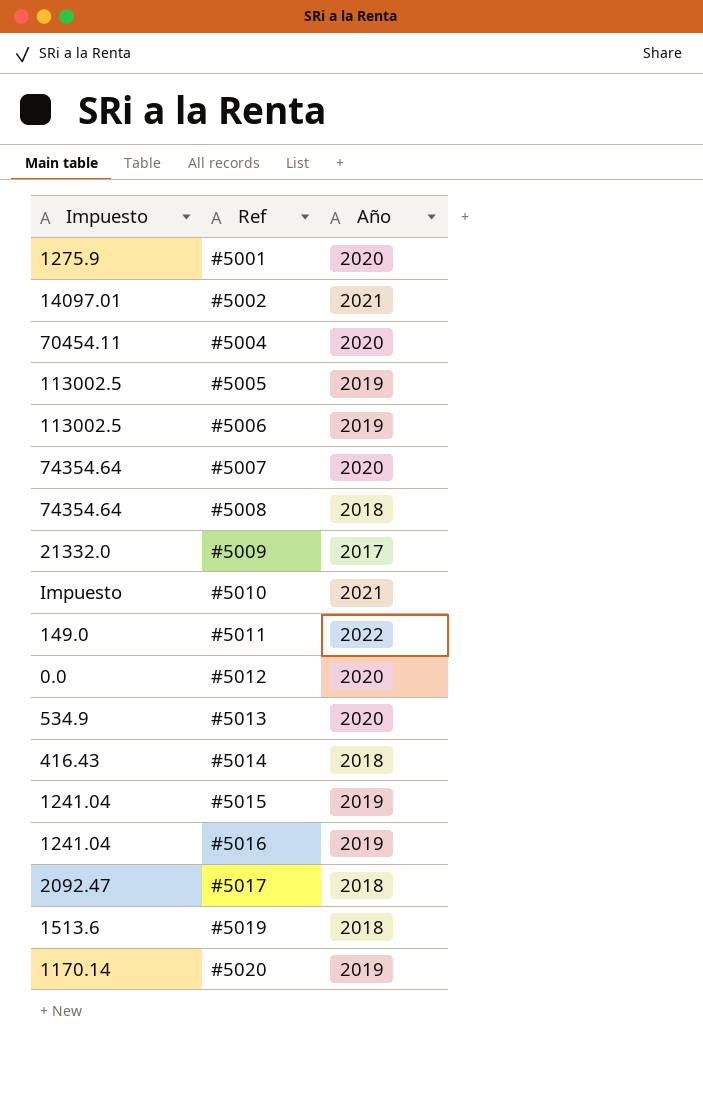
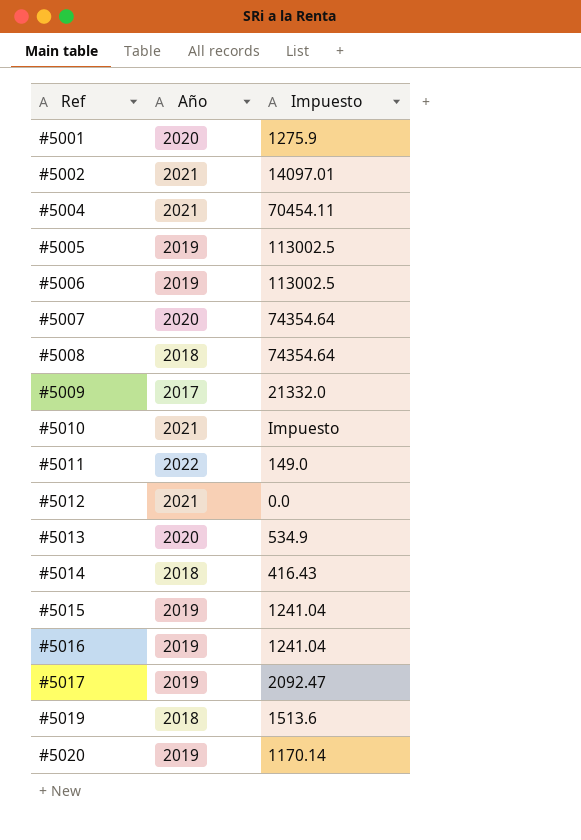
column Impuesto | position: 1 -> 3
#5004 | Año: 2020 -> 2021
#5012 | Año: 2020 -> 2021
#5017 | Año: 2018 -> 2019

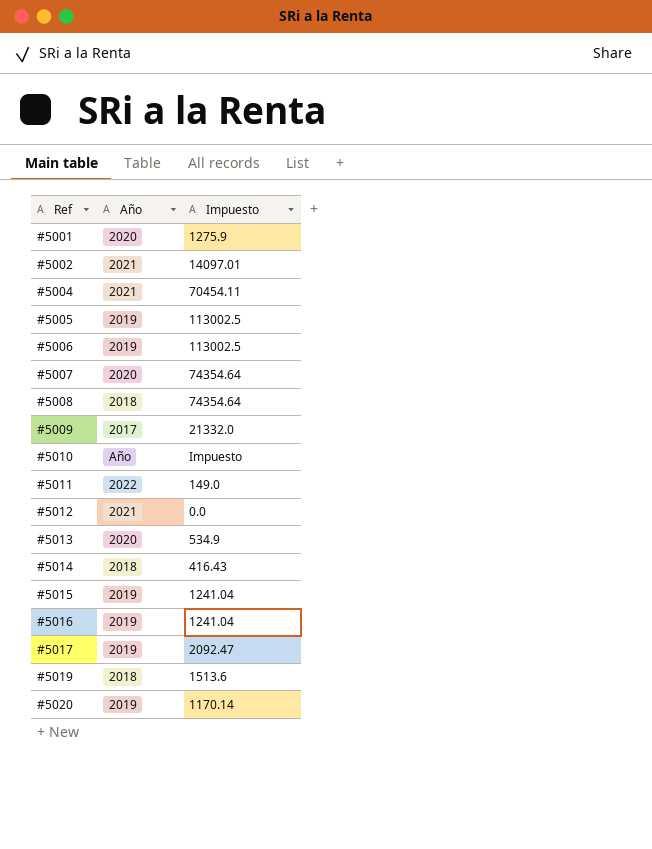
#5010 | Año: 2021 -> Año

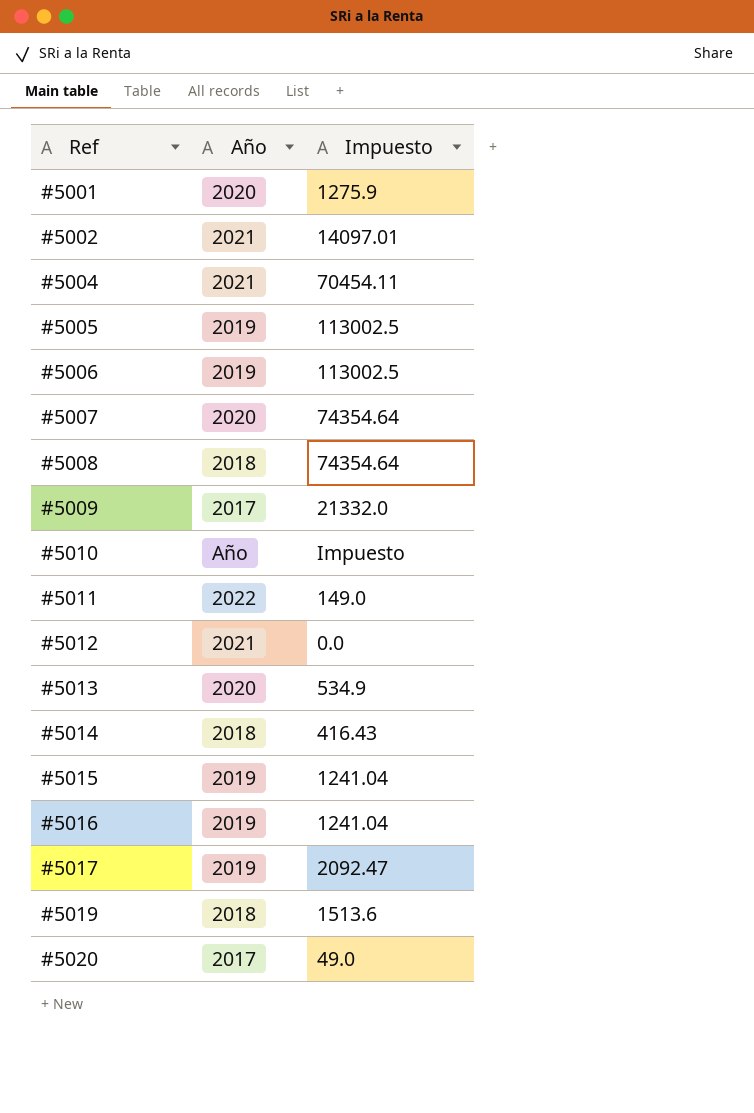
#5020 | Año: 2019 -> 2017
#5020 | Impuesto: 1170.14 -> 49.0

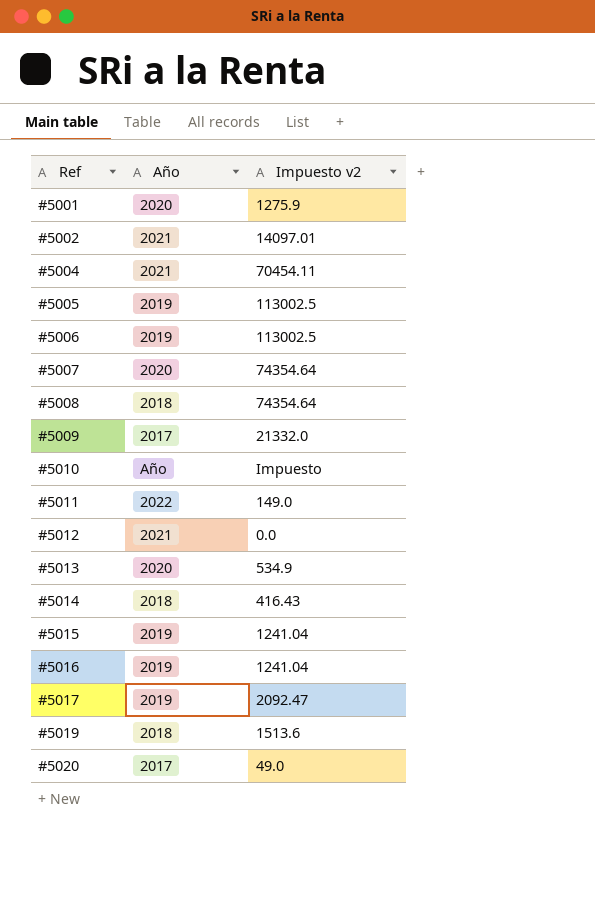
column name: Impuesto -> Impuesto v2

